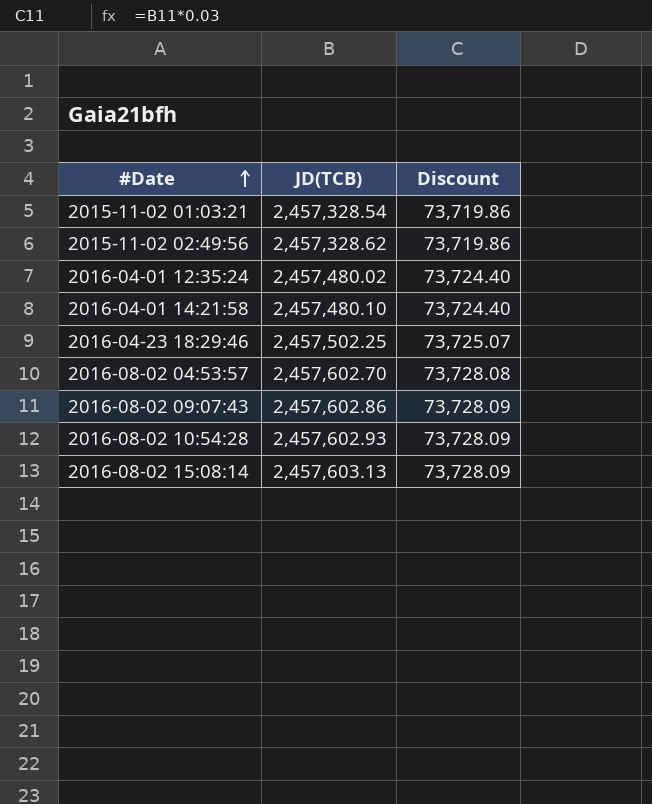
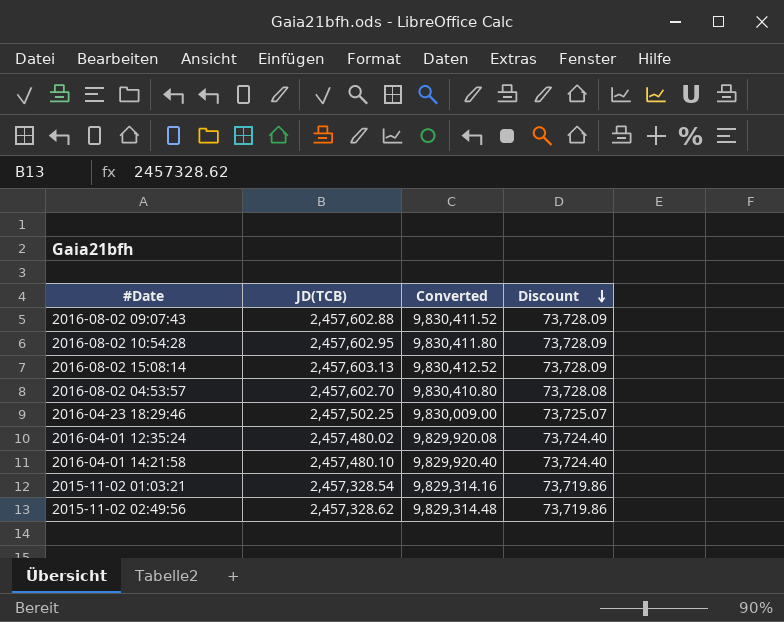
row order: #Date ascending -> Discount descending
column Converted | formula: none -> [JD(TCB)] * 4
2016-08-02 09:07:43 | JD(TCB): 2,457,602.86 -> 2,457,602.88
2016-08-02 10:54:28 | JD(TCB): 2,457,602.93 -> 2,457,602.95

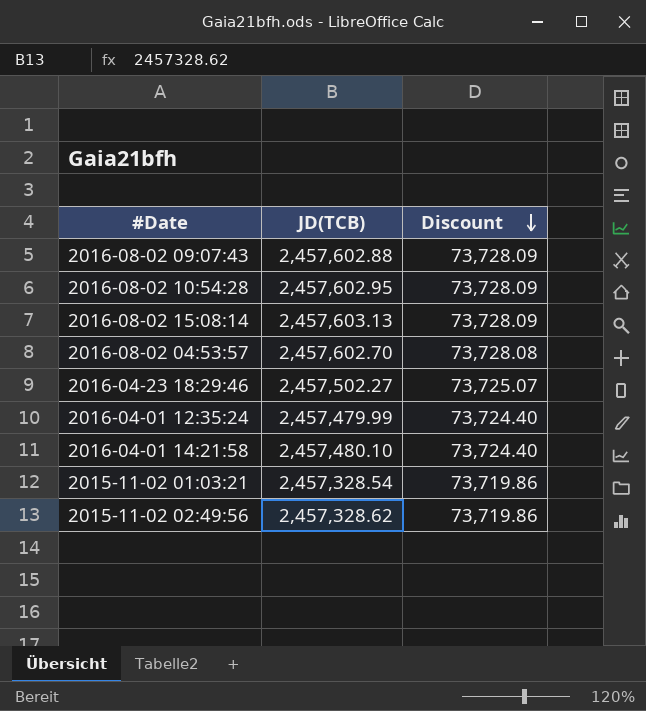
column Converted | formula: [JD(TCB)] * 4 -> none
2016-04-23 18:29:46 | JD(TCB): 2,457,502.25 -> 2,457,502.27
2016-04-01 12:35:24 | JD(TCB): 2,457,480.02 -> 2,457,479.99

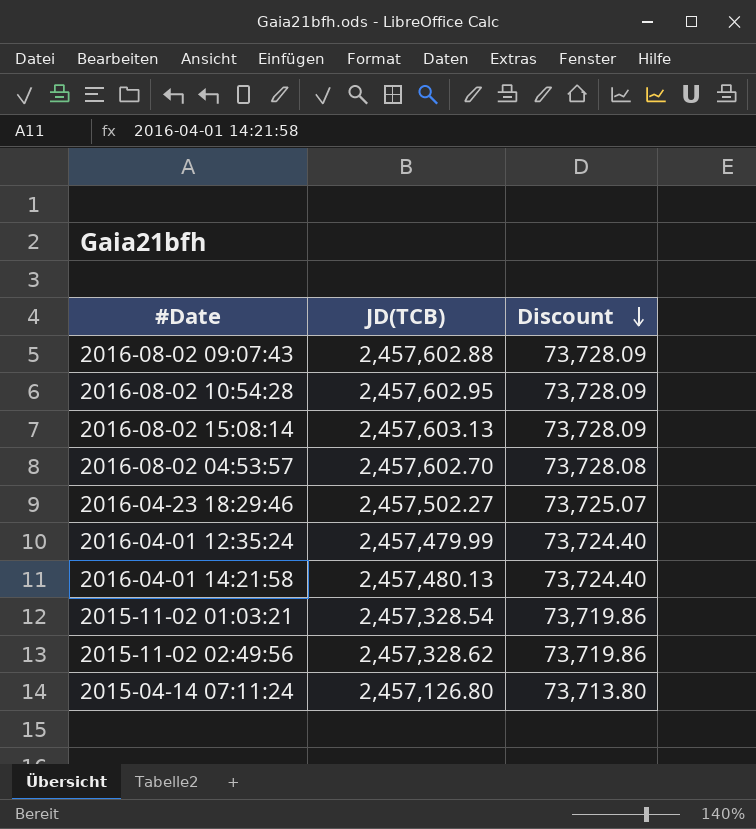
2016-04-01 14:21:58 | JD(TCB): 2,457,480.10 -> 2,457,480.13
row 2015-04-14 07:11:24: none -> 2,457,126.80 | 73,713.80

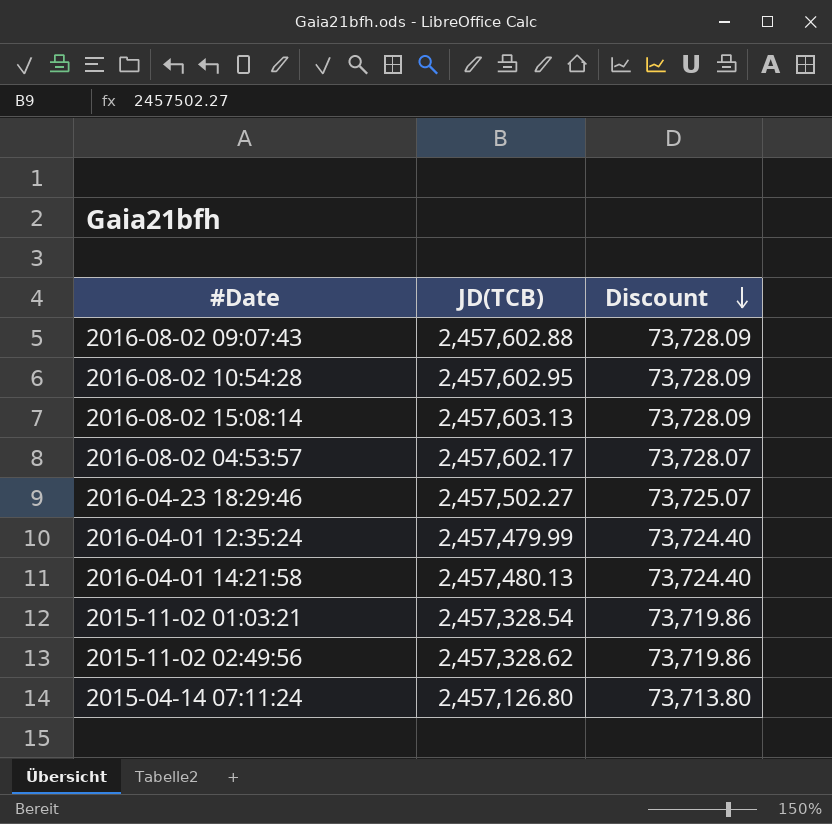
2016-08-02 04:53:57 | JD(TCB): 2,457,602.70 -> 2,457,602.17
2016-08-02 04:53:57 | Discount: 73,728.08 -> 73,728.07

